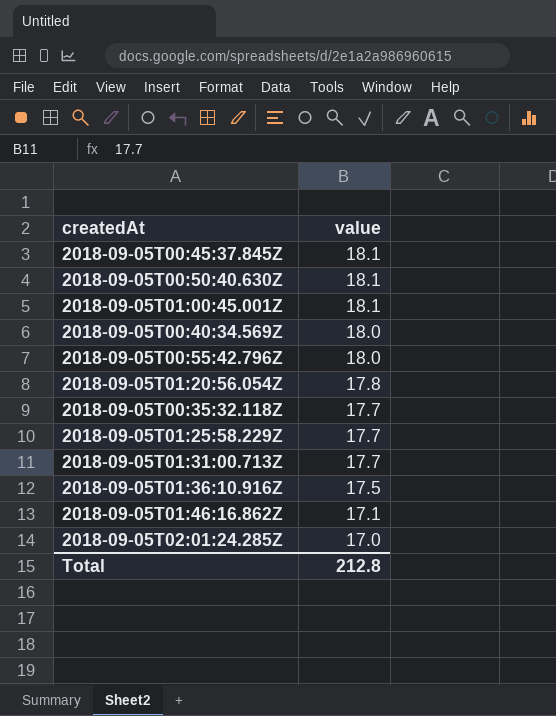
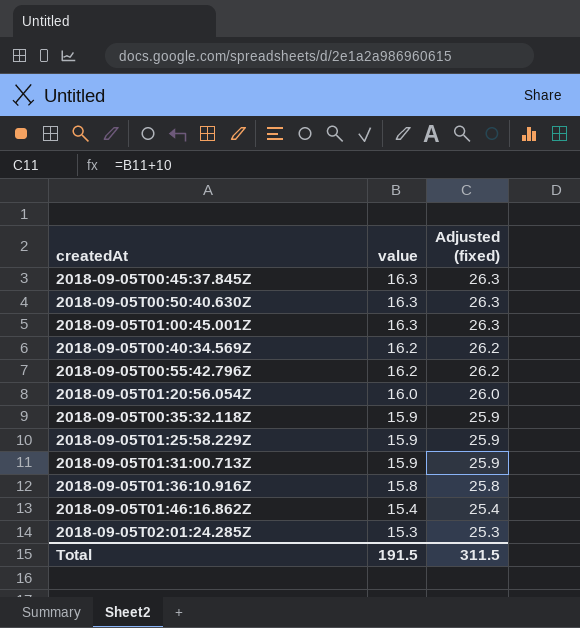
column Adjusted (fixed) | formula: none -> [value] + 10
2018-09-05T00:45:37.845Z | value: 18.1 -> 16.3
2018-09-05T00:50:40.630Z | value: 18.1 -> 16.3
2018-09-05T01:00:45.001Z | value: 18.1 -> 16.3
2018-09-05T00:40:34.569Z | value: 18.0 -> 16.2
2018-09-05T00:55:42.796Z | value: 18.0 -> 16.2
2018-09-05T01:20:56.054Z | value: 17.8 -> 16.0
2018-09-05T00:35:32.118Z | value: 17.7 -> 15.9
2018-09-05T01:25:58.229Z | value: 17.7 -> 15.9
2018-09-05T01:31:00.713Z | value: 17.7 -> 15.9
2018-09-05T01:36:10.916Z | value: 17.5 -> 15.8
2018-09-05T01:46:16.862Z | value: 17.1 -> 15.4
2018-09-05T02:01:24.285Z | value: 17.0 -> 15.3
Total | value: 212.8 -> 191.5

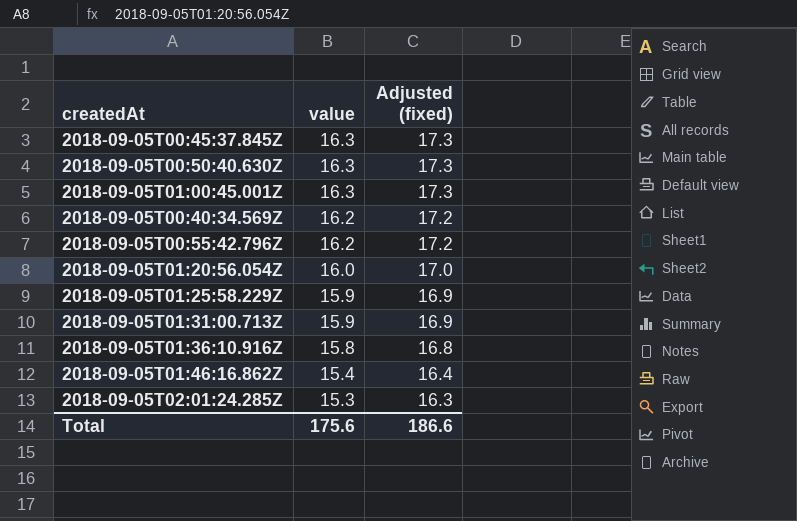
column Adjusted (fixed) | formula: [value] + 10 -> [value] + 1
row 2018-09-05T00:35:32.118Z: 15.9 | 25.9 -> none
Total | value: 191.5 -> 175.6
Total | Adjusted (fixed): 311.5 -> 186.6

